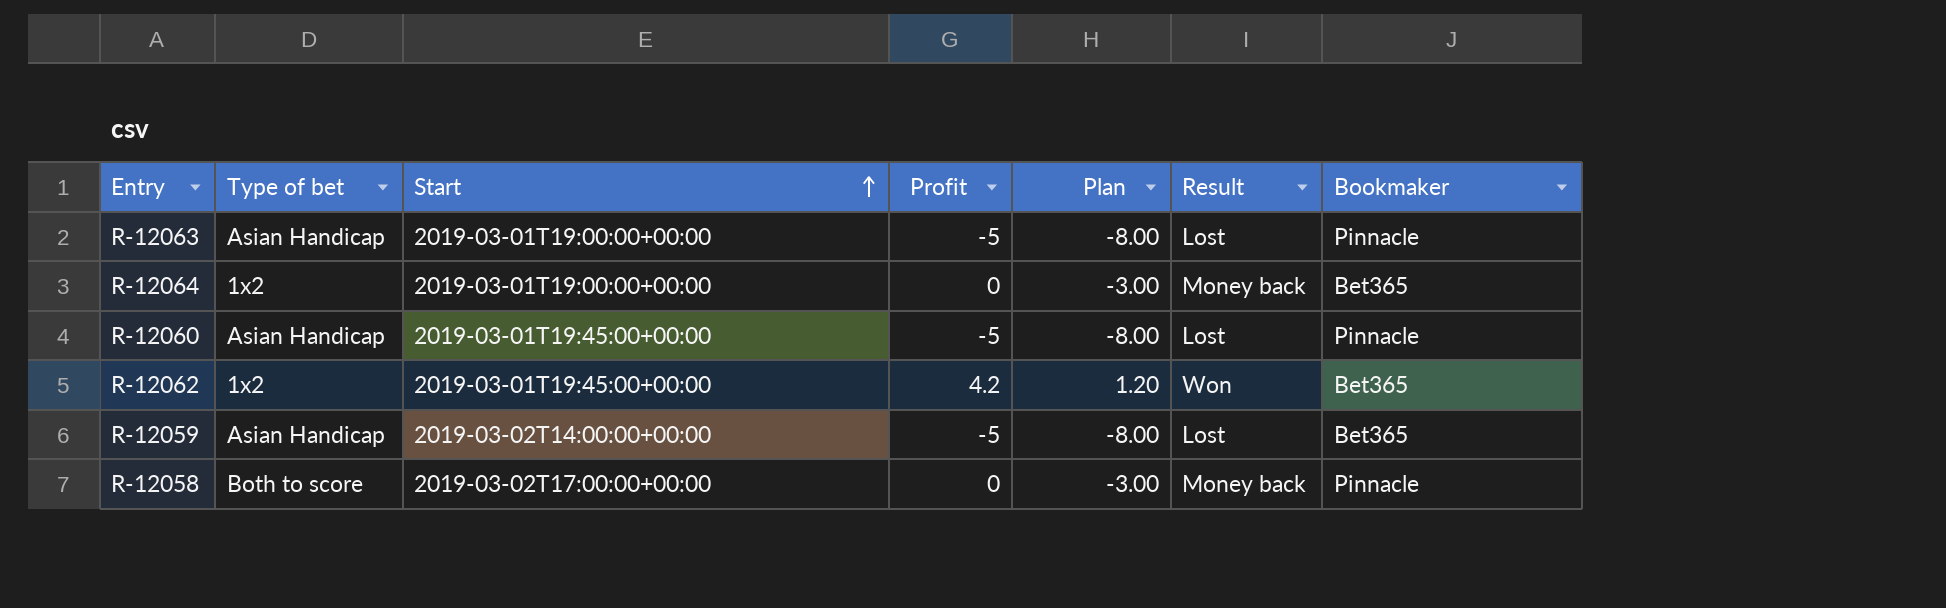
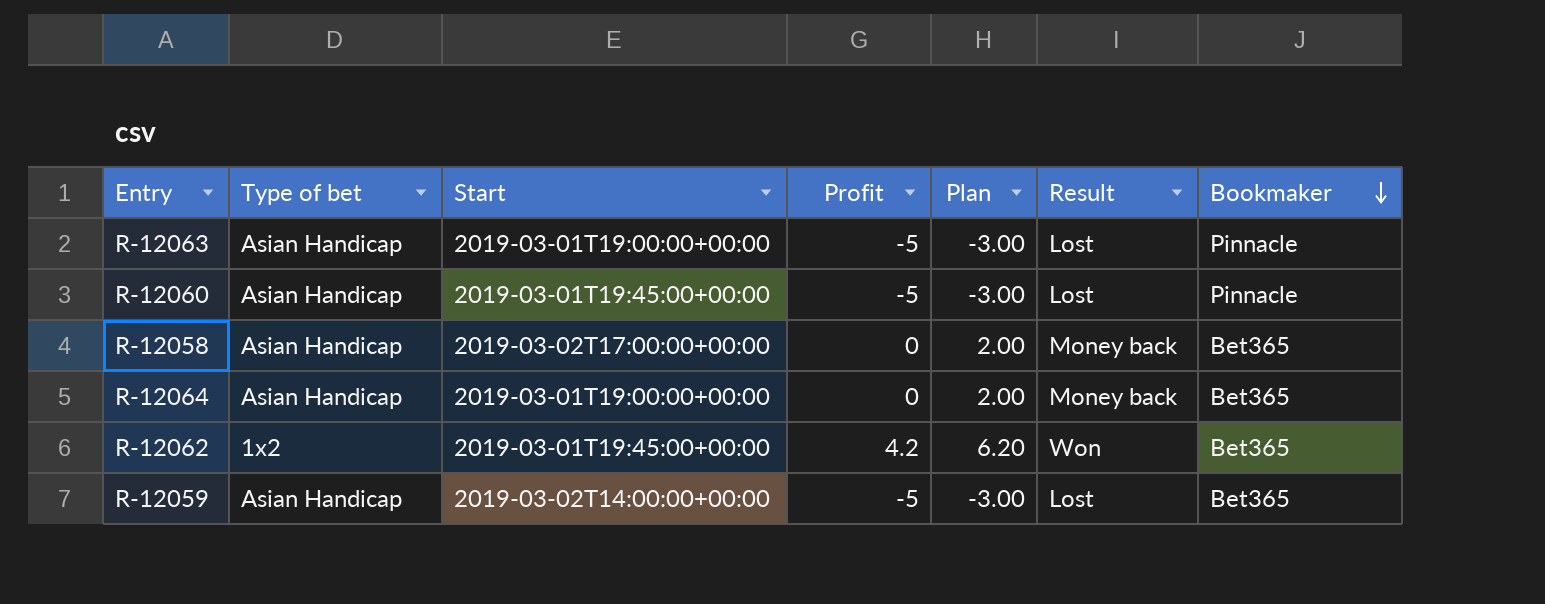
row order: Start ascending -> Bookmaker descending
column Plan | formula: [Profit] - 3 -> [Profit] + 2
R-12058 | Type of bet: Both to score -> Asian Handicap
R-12058 | Bookmaker: Pinnacle -> Bet365
R-12064 | Type of bet: 1x2 -> Asian Handicap

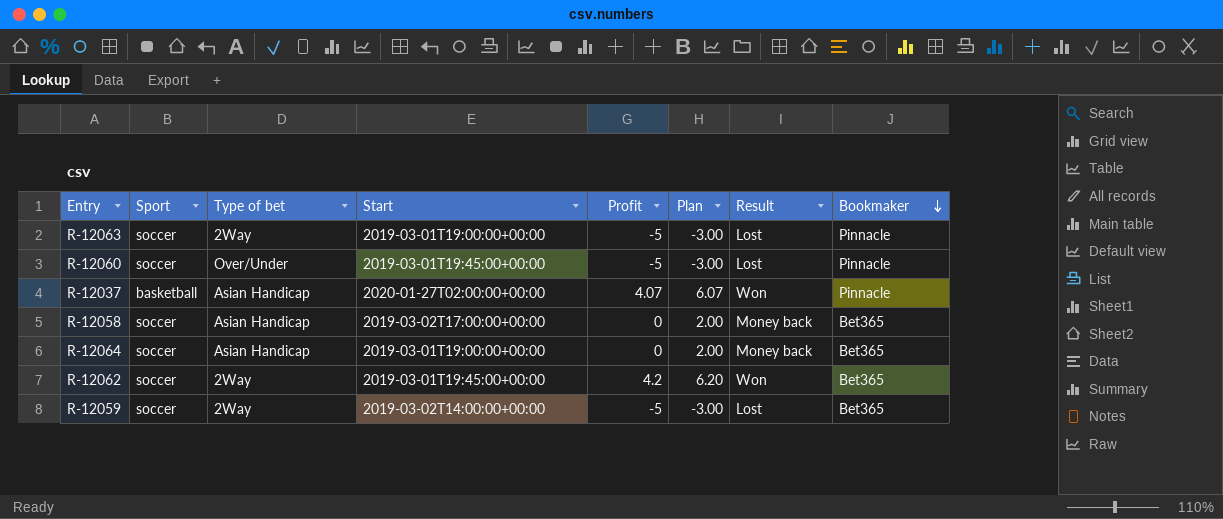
column Sport | position: none -> 2
R-12063 | Type of bet: Asian Handicap -> 2Way
R-12060 | Type of bet: Asian Handicap -> Over/Under
row R-12037: none -> basketball | Asian Handicap | 2020-01-27T02:00:00+00:00 | 4.07 | 6.07 | Won | Pinnacle
R-12062 | Type of bet: 1x2 -> 2Way
R-12059 | Type of bet: Asian Handicap -> 2Way

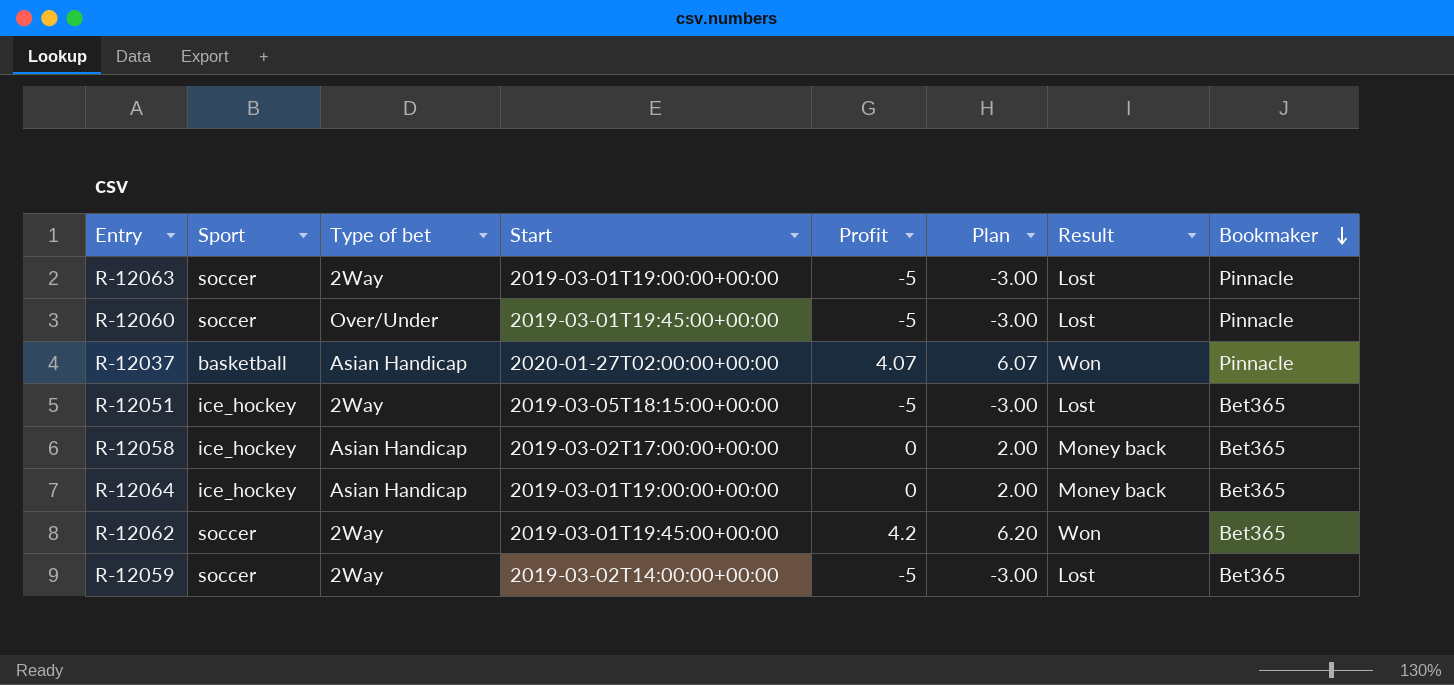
row R-12051: none -> ice_hockey | 2Way | 2019-03-05T18:15:00+00:00 | -5 | -3.00 | Lost | Bet365
R-12058 | Sport: soccer -> ice_hockey
R-12064 | Sport: soccer -> ice_hockey

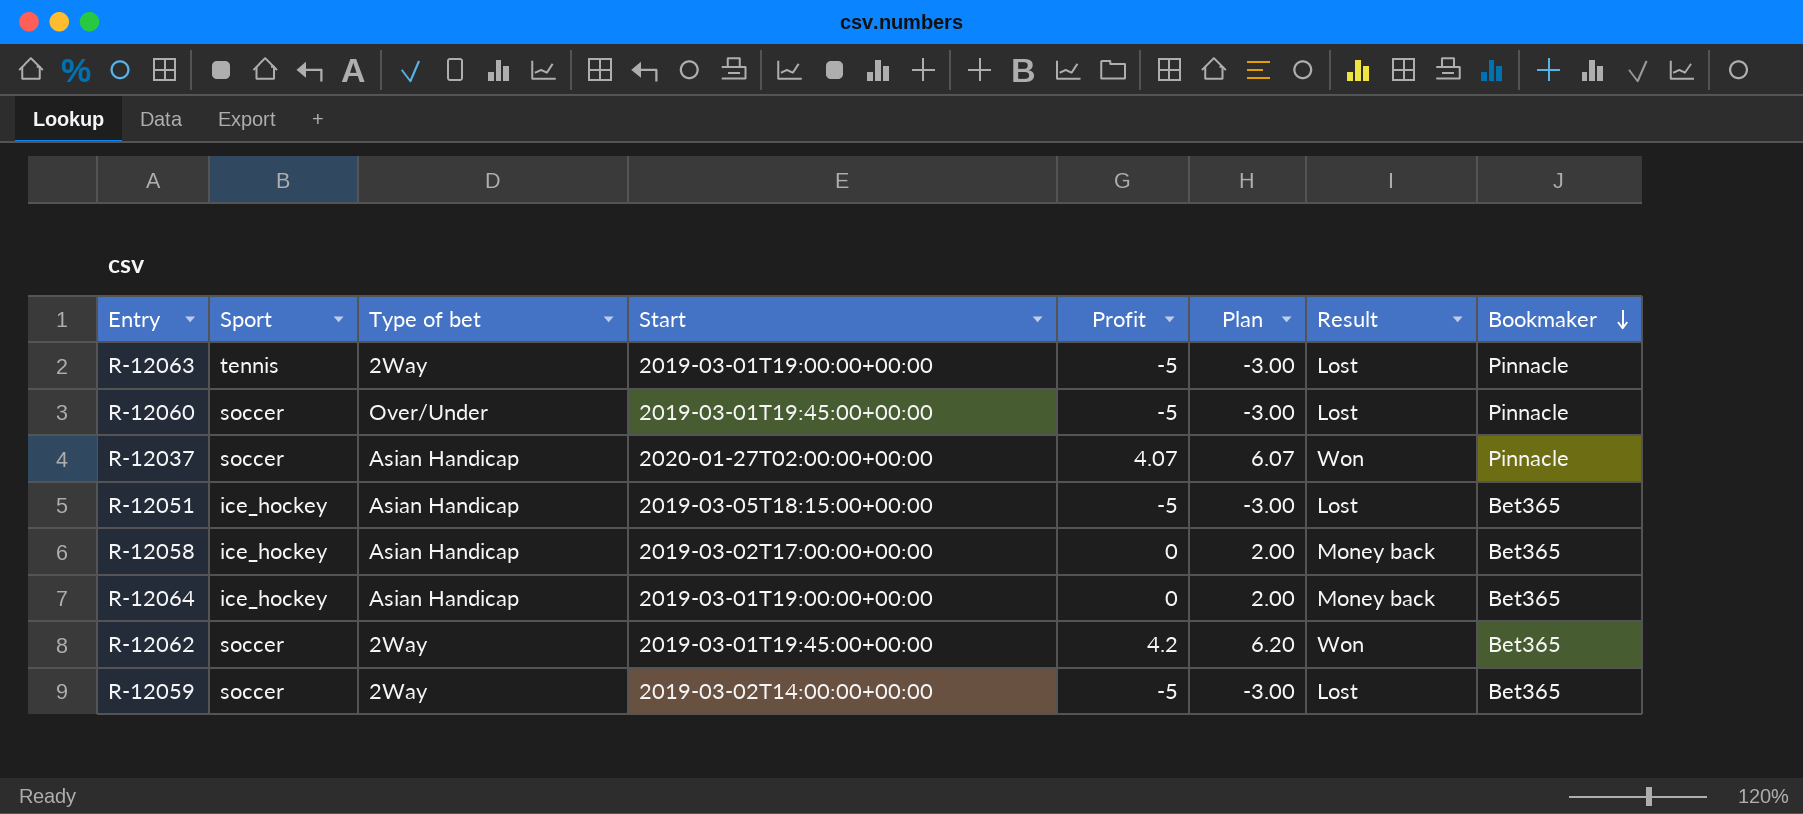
R-12063 | Sport: soccer -> tennis
R-12037 | Sport: basketball -> soccer
R-12051 | Type of bet: 2Way -> Asian Handicap

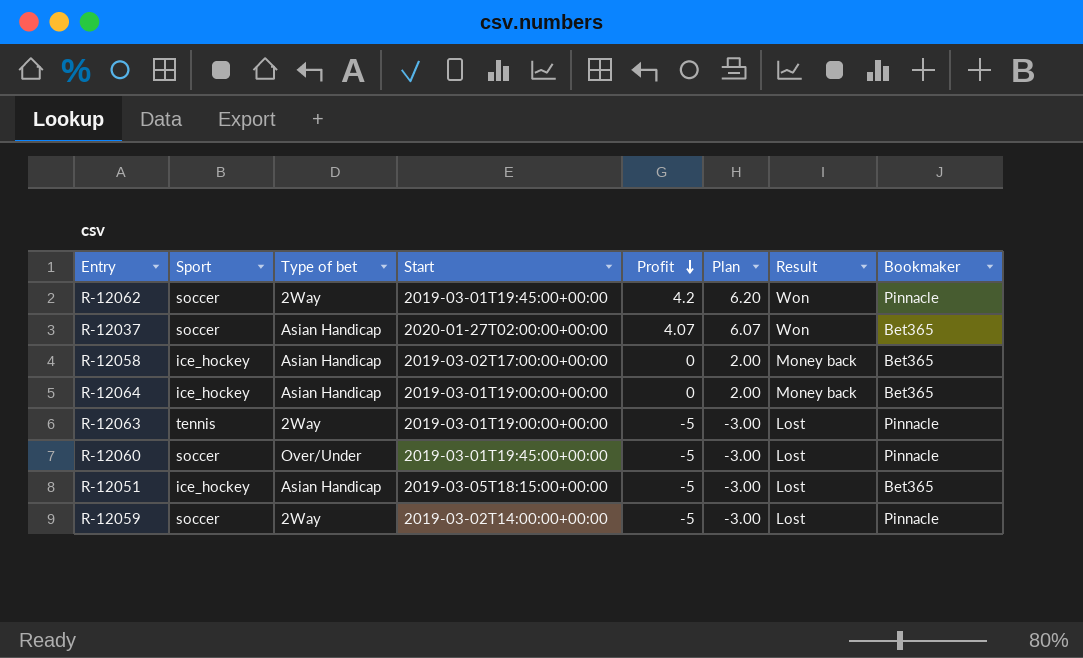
row order: Bookmaker descending -> Profit descending
R-12062 | Bookmaker: Bet365 -> Pinnacle
R-12037 | Bookmaker: Pinnacle -> Bet365
R-12059 | Bookmaker: Bet365 -> Pinnacle

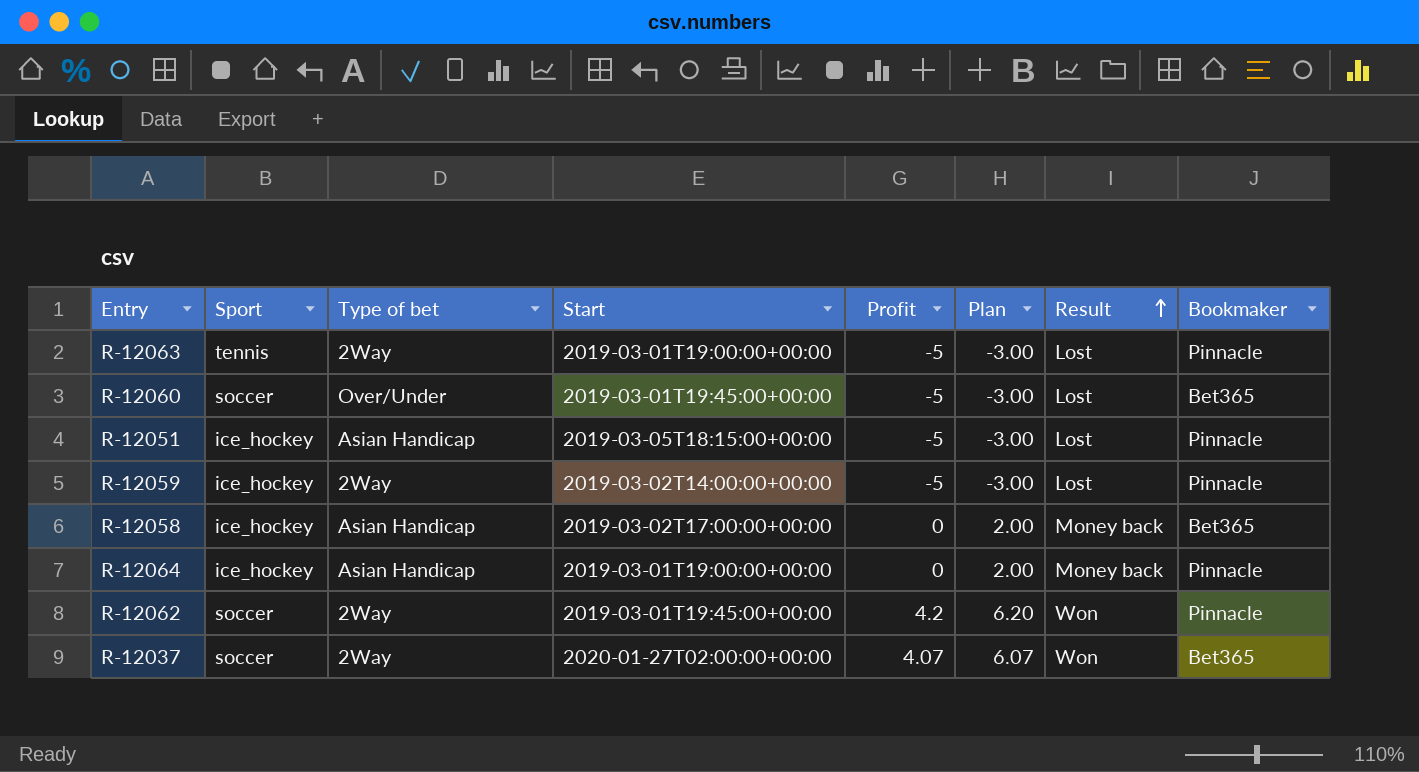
row order: Profit descending -> Result ascending
R-12060 | Bookmaker: Pinnacle -> Bet365
R-12051 | Bookmaker: Bet365 -> Pinnacle
R-12059 | Sport: soccer -> ice_hockey
R-12064 | Bookmaker: Bet365 -> Pinnacle
R-12037 | Type of bet: Asian Handicap -> 2Way

